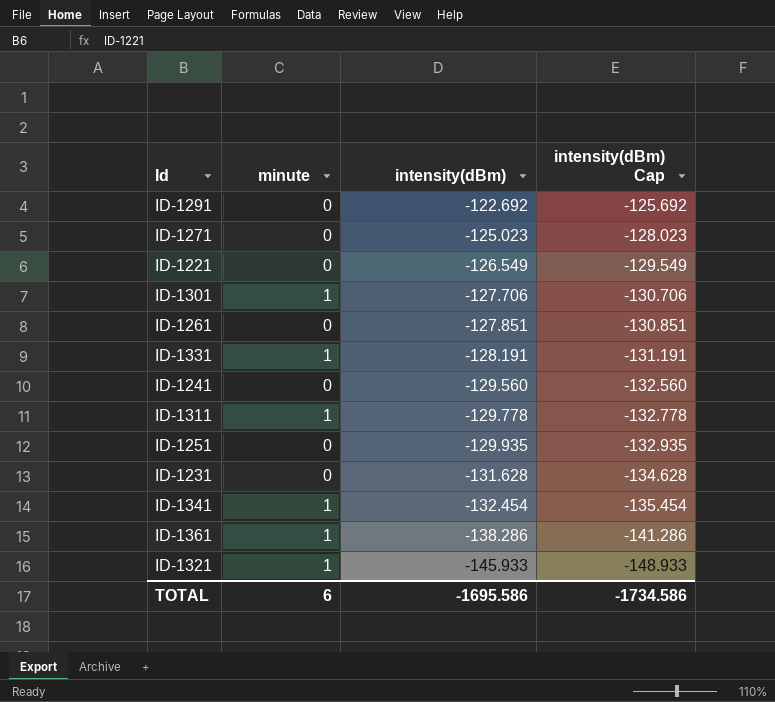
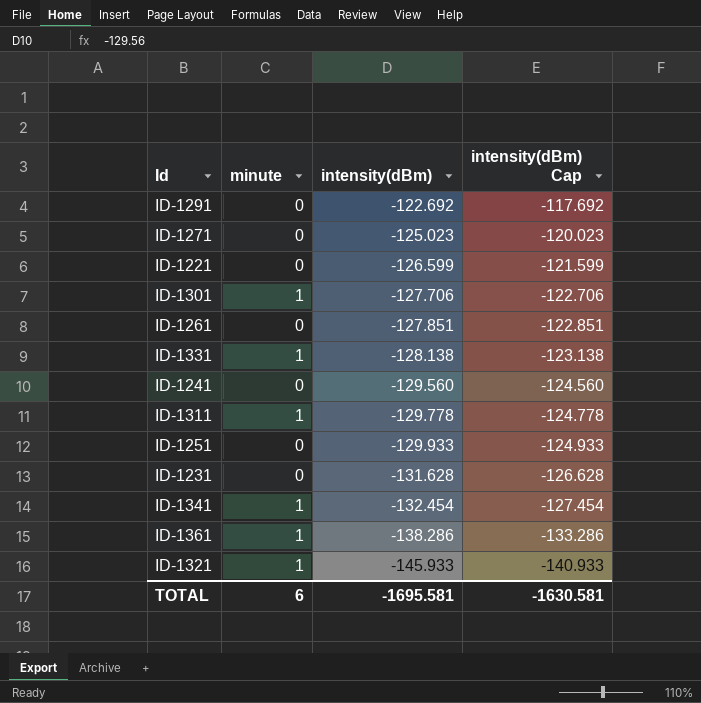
column intensity(dBm) Cap | formula: [intensity(dBm)] - 3 -> [intensity(dBm)] + 5
ID-1221 | intensity(dBm): -126.549 -> -126.599
ID-1331 | intensity(dBm): -128.191 -> -128.138
ID-1251 | intensity(dBm): -129.935 -> -129.933
TOTAL | intensity(dBm): -1695.586 -> -1695.581
TOTAL | intensity(dBm) Cap: -1734.586 -> -1630.581

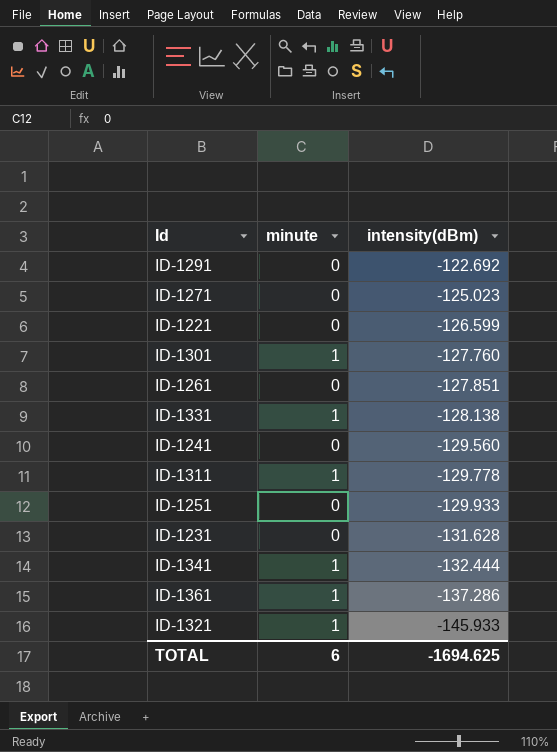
column intensity(dBm) Cap | formula: [intensity(dBm)] + 5 -> none
ID-1301 | intensity(dBm): -127.706 -> -127.760
ID-1341 | intensity(dBm): -132.454 -> -132.444
ID-1361 | intensity(dBm): -138.286 -> -137.286
TOTAL | intensity(dBm): -1695.581 -> -1694.625

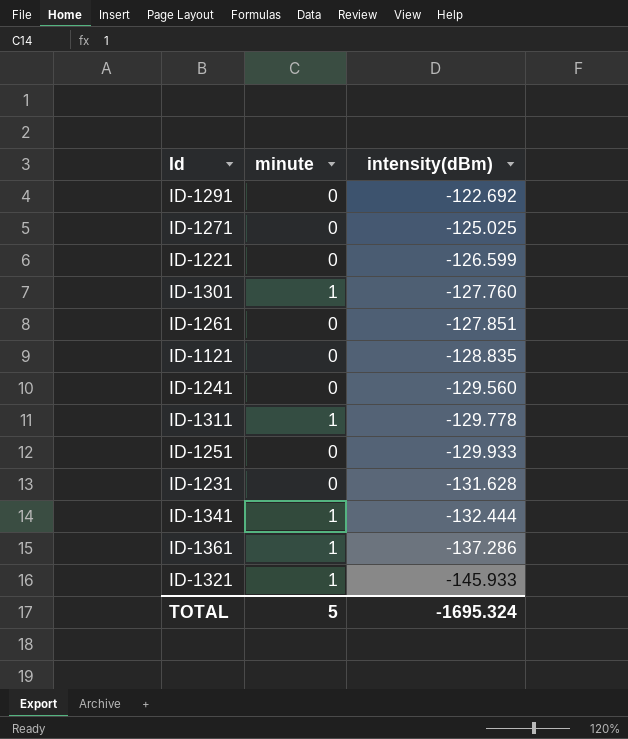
row ID-1331: 1 | -128.138 -> none
ID-1271 | intensity(dBm): -125.023 -> -125.025
row ID-1121: none -> 0 | -128.835
TOTAL | minute: 6 -> 5
TOTAL | intensity(dBm): -1694.625 -> -1695.324

